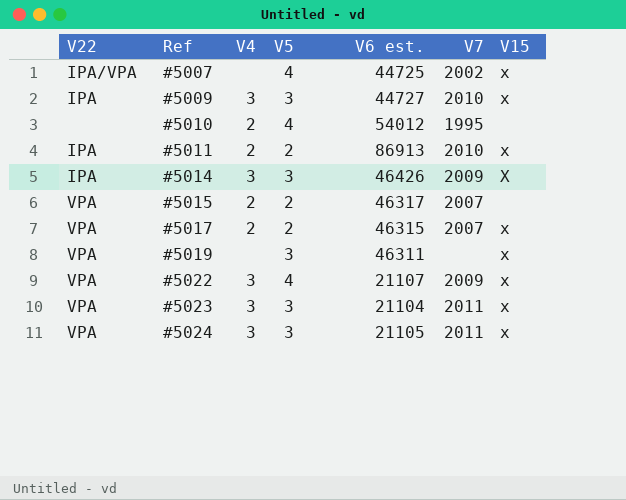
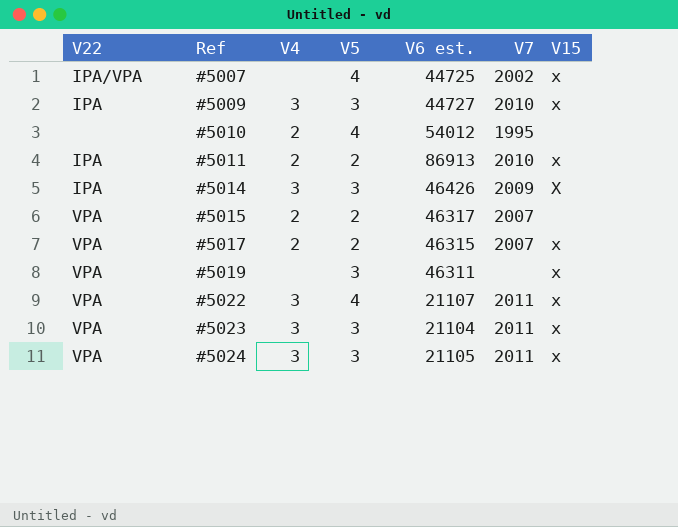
#5022 | V7: 2009 -> 2011

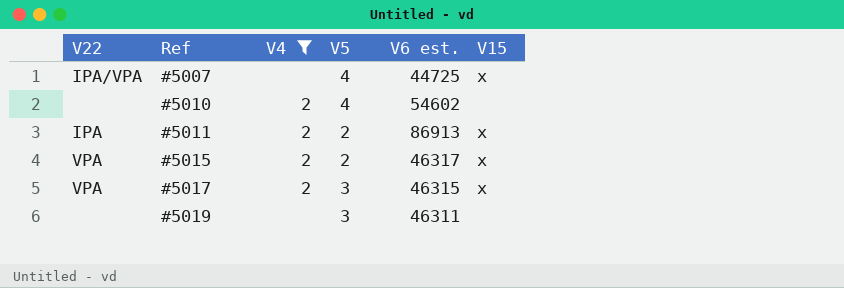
filter: none -> V4 != 3
column V7 | position: 6 -> none
#5010 | V6 est.: 54012 -> 54602
#5015 | V15: none -> x
#5017 | V5: 2 -> 3
#5019 | V22: VPA -> none
#5019 | V15: x -> none

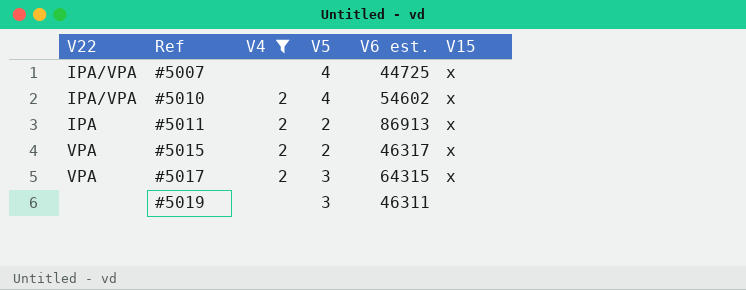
#5010 | V22: none -> IPA/VPA
#5010 | V15: none -> x
#5017 | V6 est.: 46315 -> 64315

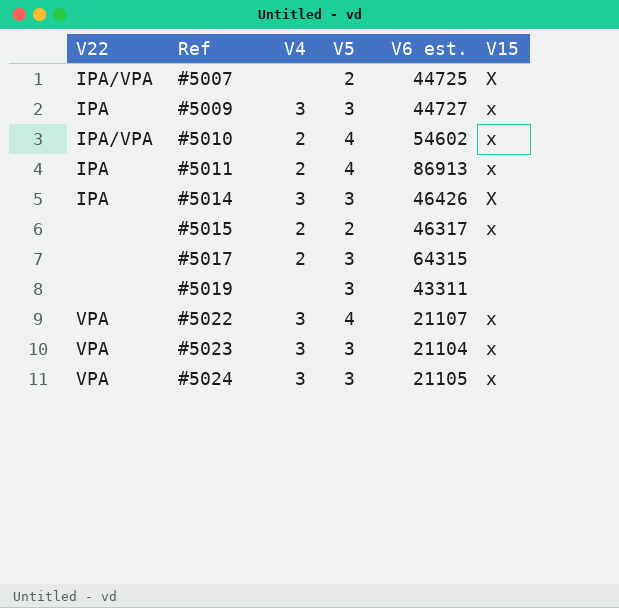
filter: V4 != 3 -> none
#5007 | V5: 4 -> 2
#5007 | V15: x -> X
#5011 | V5: 2 -> 4
#5015 | V22: VPA -> none
#5017 | V22: VPA -> none
#5017 | V15: x -> none
#5019 | V6 est.: 46311 -> 43311

